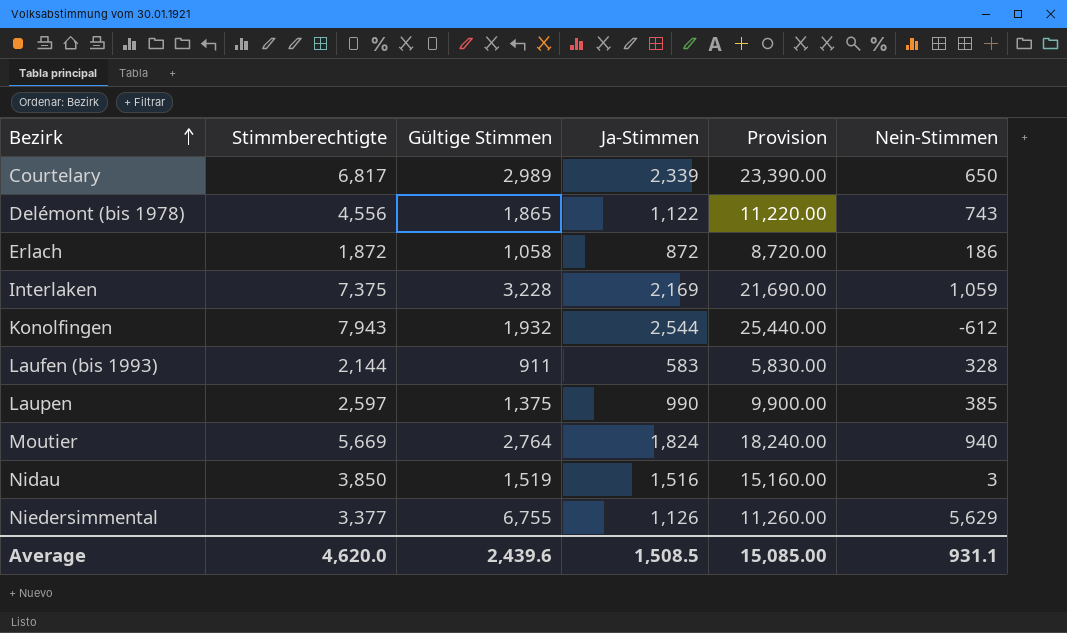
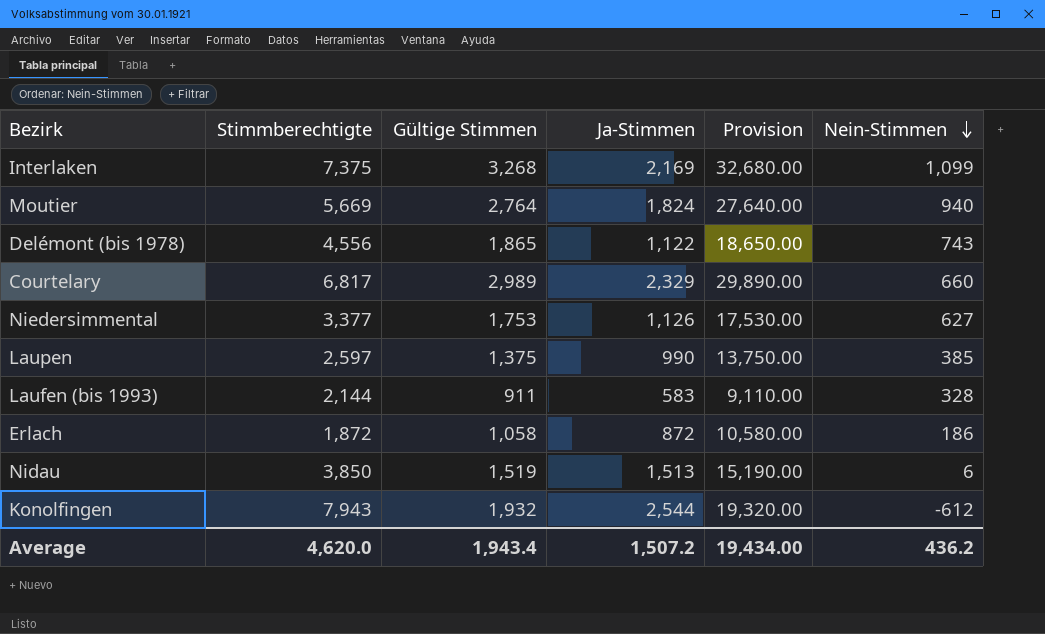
row order: Bezirk ascending -> Nein-Stimmen descending
column Provision | formula: [Ja-Stimmen] * 10 -> [Gültige Stimmen] * 10
Interlaken | Gültige Stimmen: 3,228 -> 3,268
Interlaken | Nein-Stimmen: 1,059 -> 1,099
Courtelary | Ja-Stimmen: 2,339 -> 2,329
Courtelary | Nein-Stimmen: 650 -> 660
Niedersimmental | Gültige Stimmen: 6,755 -> 1,753
Niedersimmental | Nein-Stimmen: 5,629 -> 627
Nidau | Ja-Stimmen: 1,516 -> 1,513
Nidau | Nein-Stimmen: 3 -> 6
Average | Gültige Stimmen: 2,439.6 -> 1,943.4
Average | Ja-Stimmen: 1,508.5 -> 1,507.2
Average | Provision: 15,085.00 -> 19,434.00
Average | Nein-Stimmen: 931.1 -> 436.2

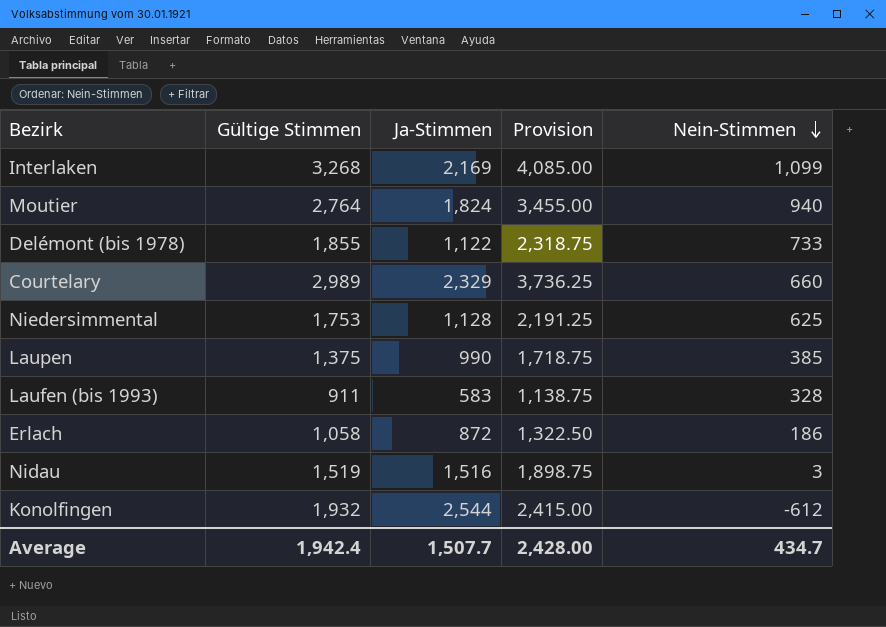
column Stimmberechtigte | position: 2 -> none
column Provision | formula: [Gültige Stimmen] * 10 -> [Gültige Stimmen] * 1.25
Delémont (bis 1978) | Gültige Stimmen: 1,865 -> 1,855
Delémont (bis 1978) | Nein-Stimmen: 743 -> 733
Niedersimmental | Ja-Stimmen: 1,126 -> 1,128
Niedersimmental | Nein-Stimmen: 627 -> 625
Nidau | Ja-Stimmen: 1,513 -> 1,516
Nidau | Nein-Stimmen: 6 -> 3
Average | Gültige Stimmen: 1,943.4 -> 1,942.4
Average | Ja-Stimmen: 1,507.2 -> 1,507.7
Average | Provision: 19,434.00 -> 2,428.00
Average | Nein-Stimmen: 436.2 -> 434.7

